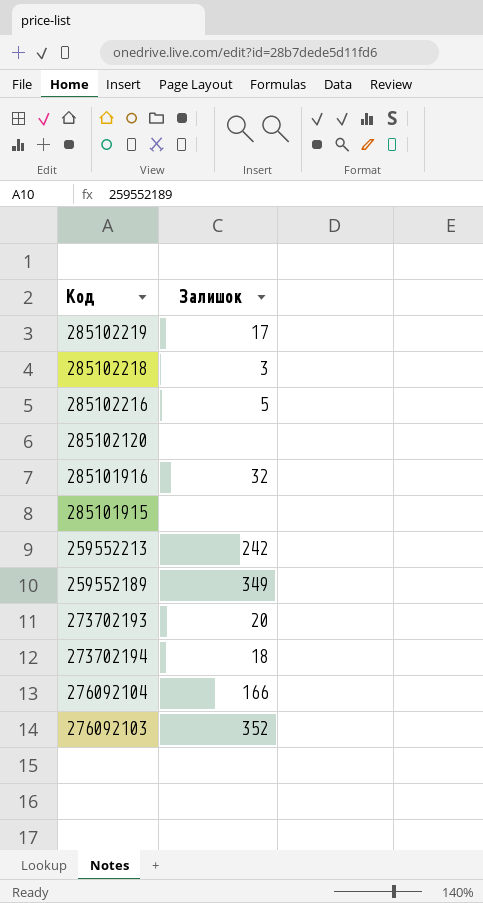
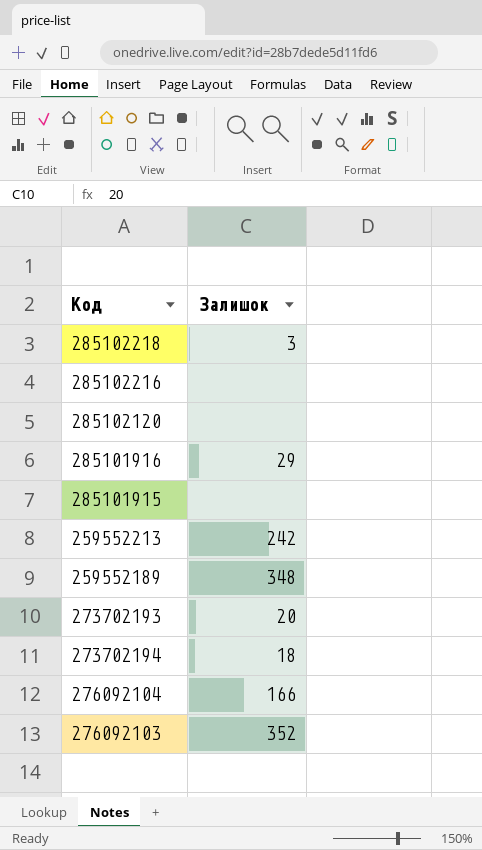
row 285102219: 17 -> none
285102216 | Залишок: 5 -> none
285101916 | Залишок: 32 -> 29
259552189 | Залишок: 349 -> 348

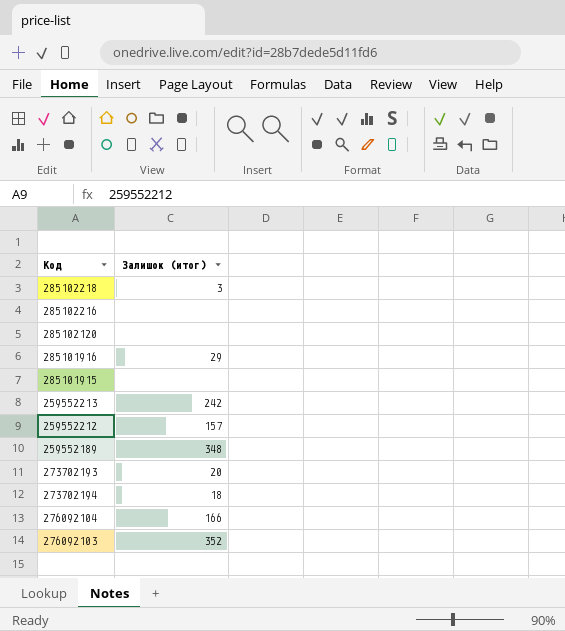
column name: Залишок -> Залишок (итог)
row 259552212: none -> 157

